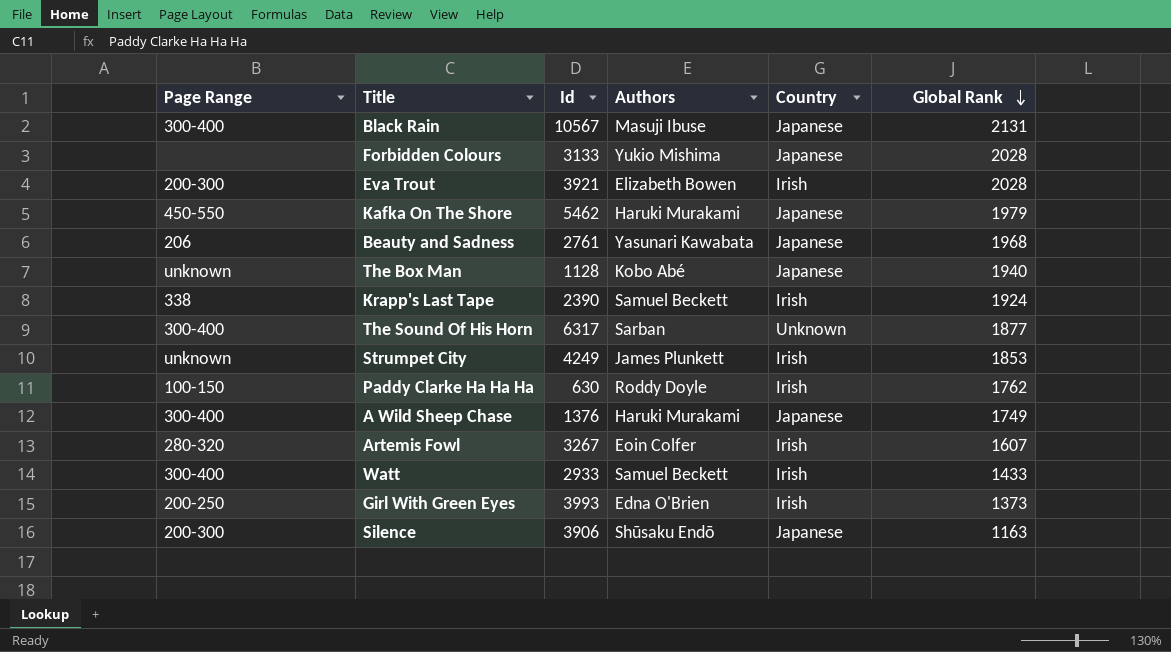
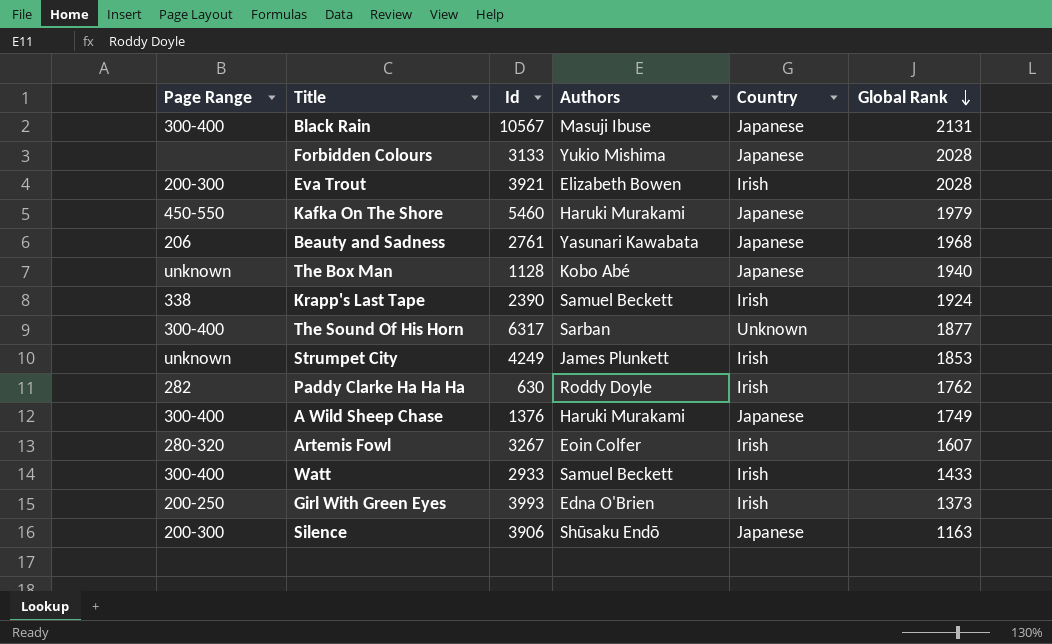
Kafka On The Shore | Id: 5462 -> 5460
Paddy Clarke Ha Ha Ha | Page Range: 100-150 -> 282

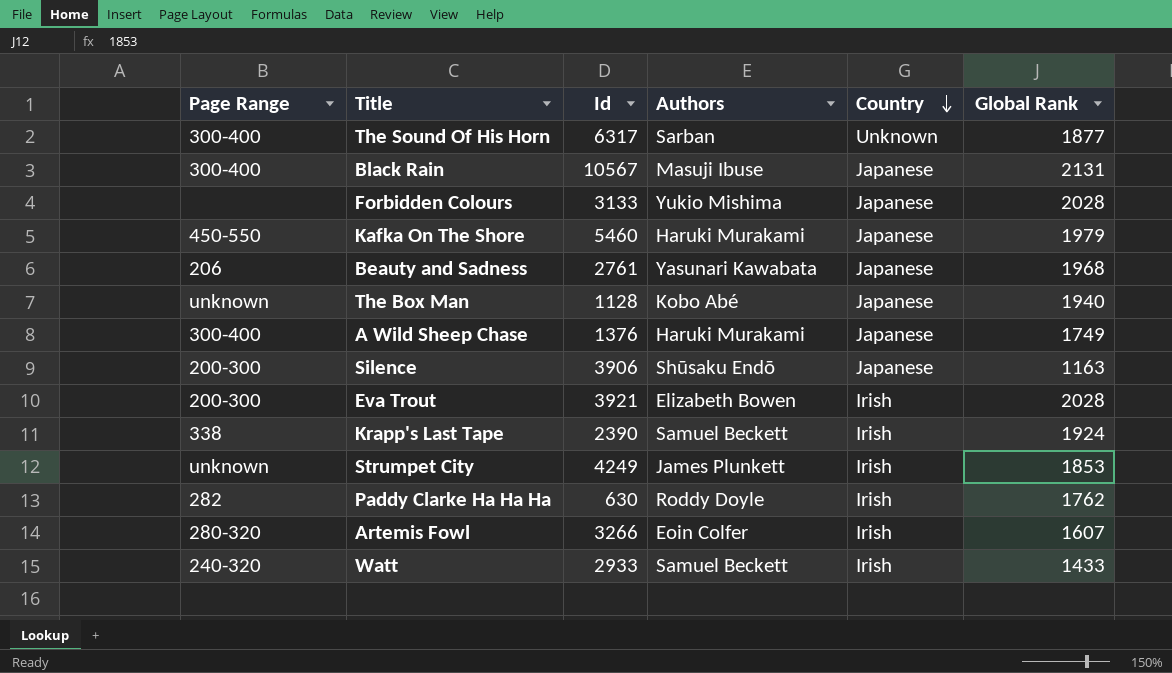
row order: Global Rank descending -> Country descending
row Girl With Green Eyes: 200-250 | 3993 | Edna O'Brien | Irish | 1373 -> none
Artemis Fowl | Id: 3267 -> 3266
Watt | Page Range: 300-400 -> 240-320

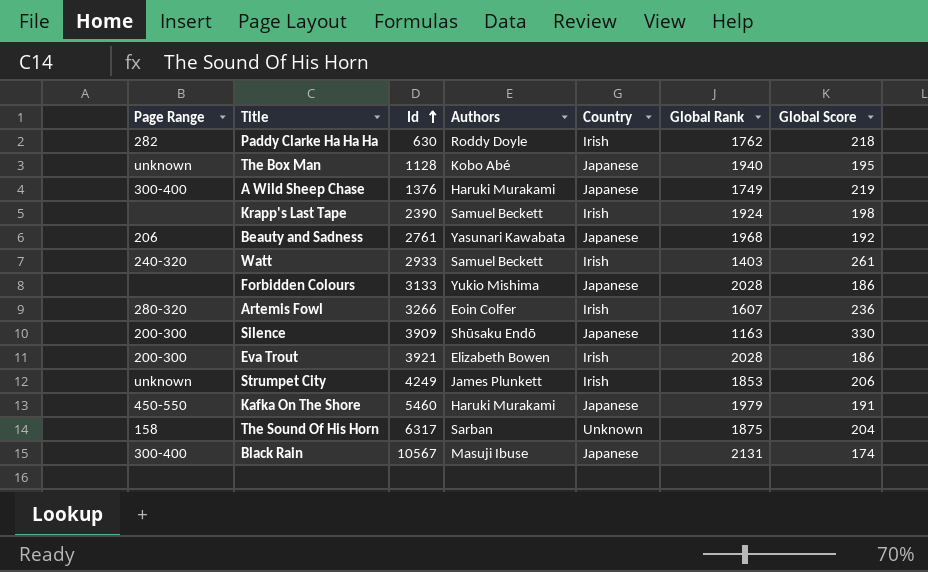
row order: Country descending -> Id ascending
column Global Score | position: none -> 7
Krapp's Last Tape | Page Range: 338 -> none
Watt | Global Rank: 1433 -> 1403
Silence | Id: 3906 -> 3909
The Sound Of His Horn | Page Range: 300-400 -> 158
The Sound Of His Horn | Global Rank: 1877 -> 1875

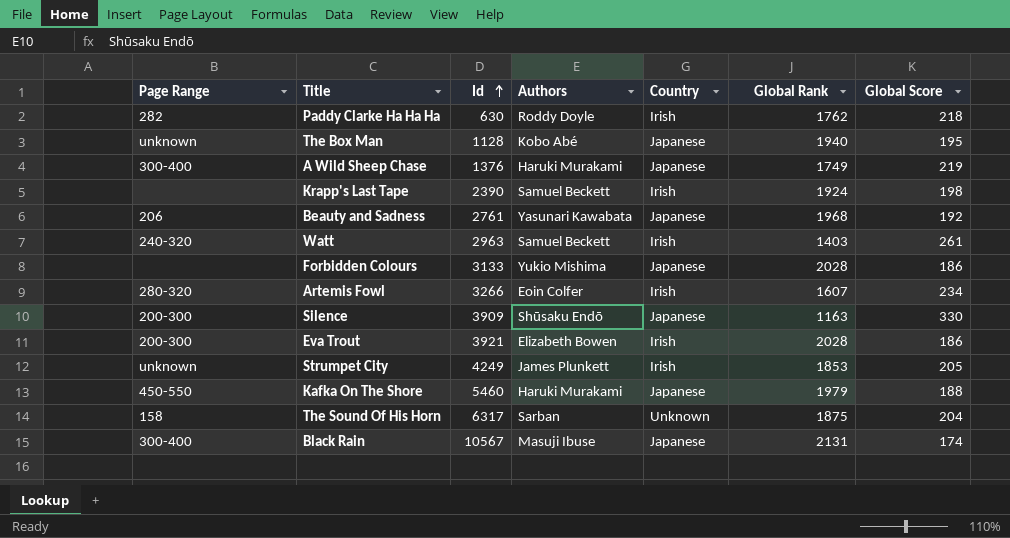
Watt | Id: 2933 -> 2963
Artemis Fowl | Global Score: 236 -> 234
Strumpet City | Global Score: 206 -> 205
Kafka On The Shore | Global Score: 191 -> 188

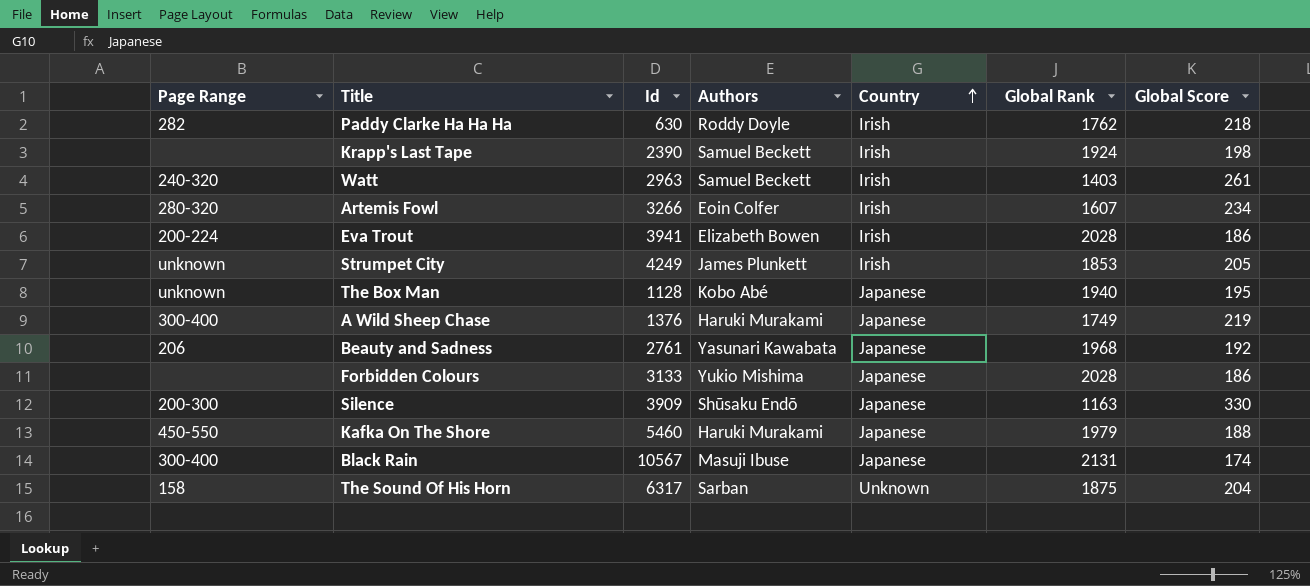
row order: Id ascending -> Country ascending
Eva Trout | Page Range: 200-300 -> 200-224
Eva Trout | Id: 3921 -> 3941

